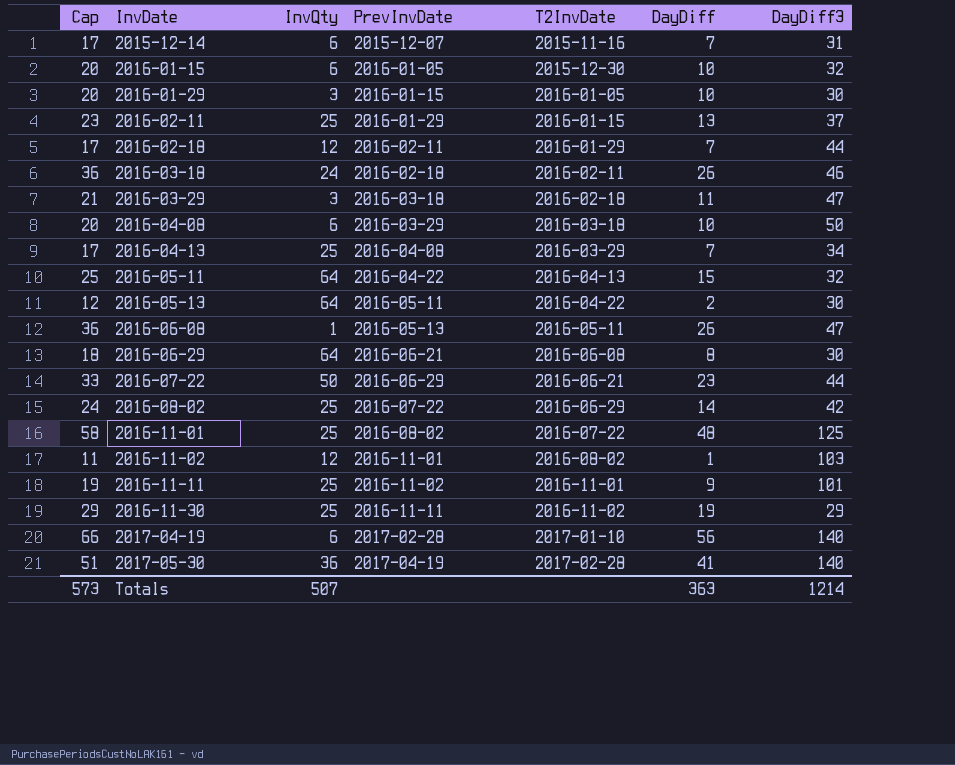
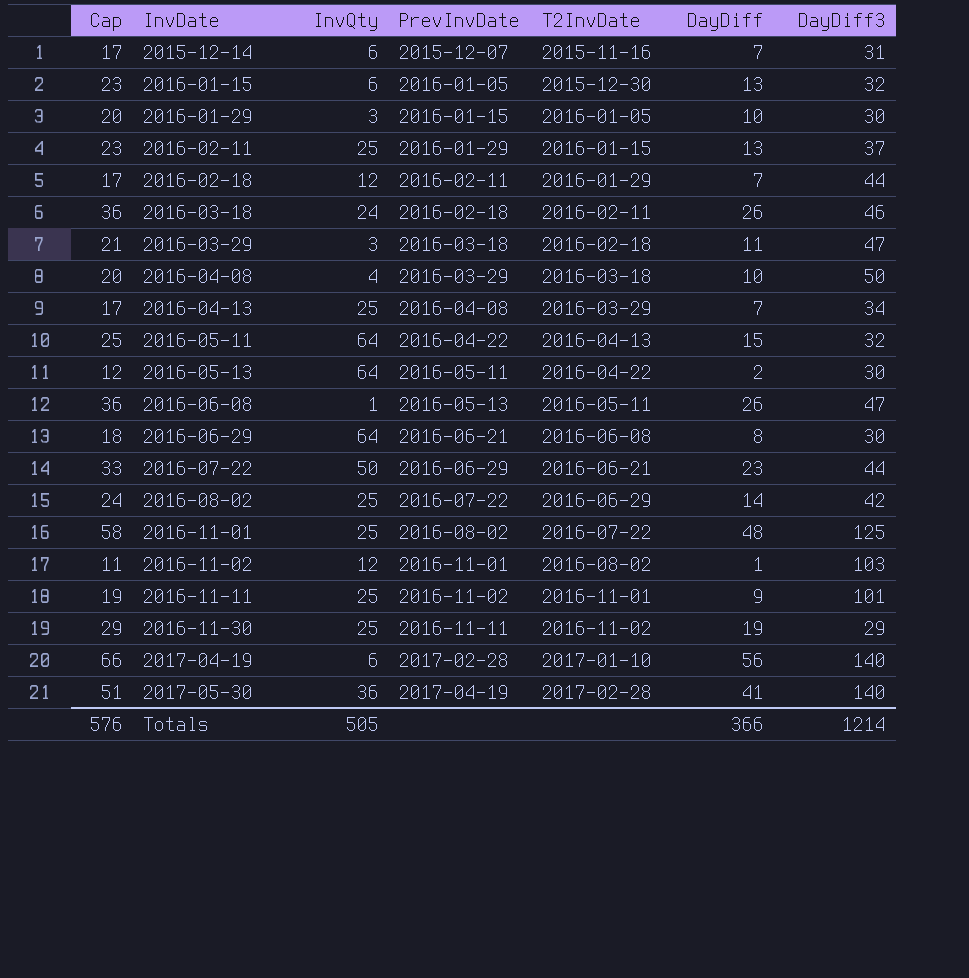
2016-01-15 | Cap: 20 -> 23
2016-01-15 | DayDiff: 10 -> 13
2016-04-08 | InvQty: 6 -> 4
Totals | Cap: 573 -> 576
Totals | InvQty: 507 -> 505
Totals | DayDiff: 363 -> 366

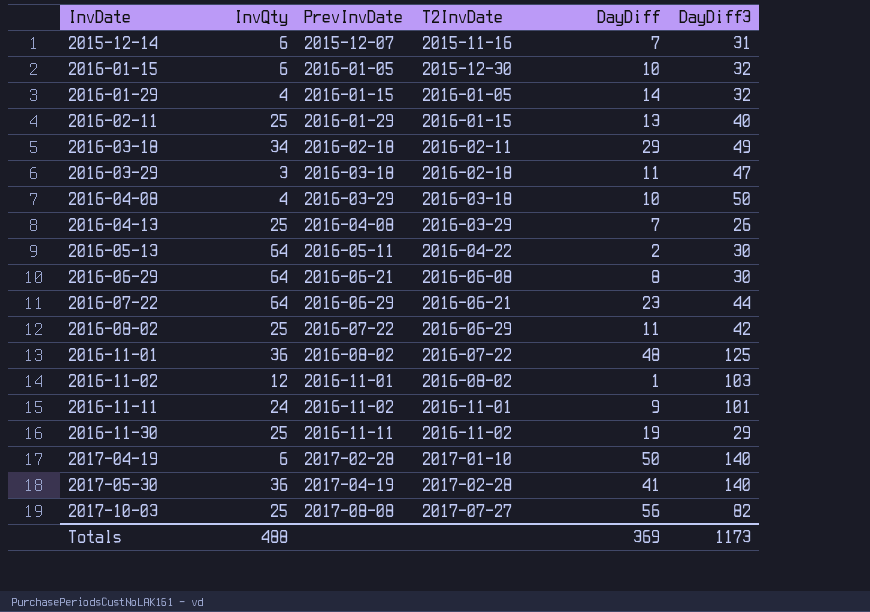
column Cap | formula: [DayDiff] + 10 -> none
row 2016-02-18: 17 | 12 | 2016-02-11 | 2016-01-29 | 7 | 44 -> none
row 2016-05-11: 25 | 64 | 2016-04-22 | 2016-04-13 | 15 | 32 -> none
row 2016-06-08: 36 | 1 | 2016-05-13 | 2016-05-11 | 26 | 47 -> none
2016-01-15 | DayDiff: 13 -> 10
2016-01-29 | InvQty: 3 -> 4
2016-01-29 | DayDiff: 10 -> 14
2016-01-29 | DayDiff3: 30 -> 32
2016-02-11 | DayDiff3: 37 -> 40
2016-03-18 | InvQty: 24 -> 34
2016-03-18 | DayDiff: 26 -> 29
2016-03-18 | DayDiff3: 46 -> 49
2016-04-13 | DayDiff3: 34 -> 26
2016-07-22 | InvQty: 50 -> 64
2016-08-02 | DayDiff: 14 -> 11
2016-11-01 | InvQty: 25 -> 36
2016-11-11 | InvQty: 25 -> 24
2017-04-19 | DayDiff: 56 -> 50
row 2017-10-03: none -> 25 | 2017-08-08 | 2017-07-27 | 56 | 82
Totals | InvQty: 505 -> 488
Totals | DayDiff: 366 -> 369
Totals | DayDiff3: 1214 -> 1173

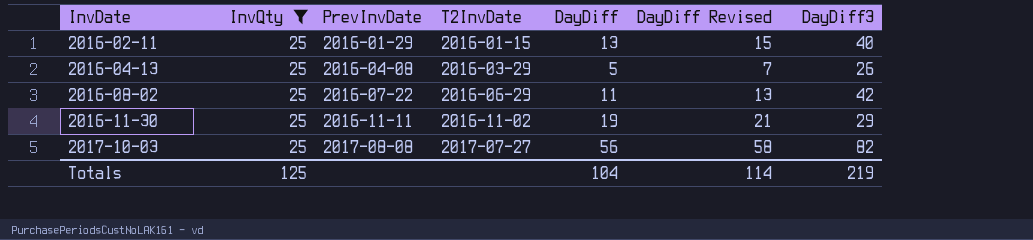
filter: none -> InvQty = 25
column DayDiff Revised | formula: none -> [DayDiff] + 2
2016-04-13 | DayDiff: 7 -> 5
Totals | InvQty: 488 -> 125
Totals | DayDiff: 369 -> 104
Totals | DayDiff3: 1173 -> 219

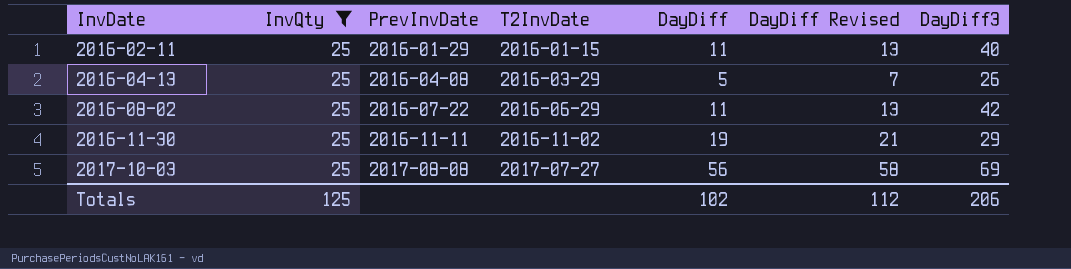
2016-02-11 | DayDiff: 13 -> 11
2016-02-11 | DayDiff Revised: 15 -> 13
2017-10-03 | DayDiff3: 82 -> 69
Totals | DayDiff: 104 -> 102
Totals | DayDiff Revised: 114 -> 112
Totals | DayDiff3: 219 -> 206

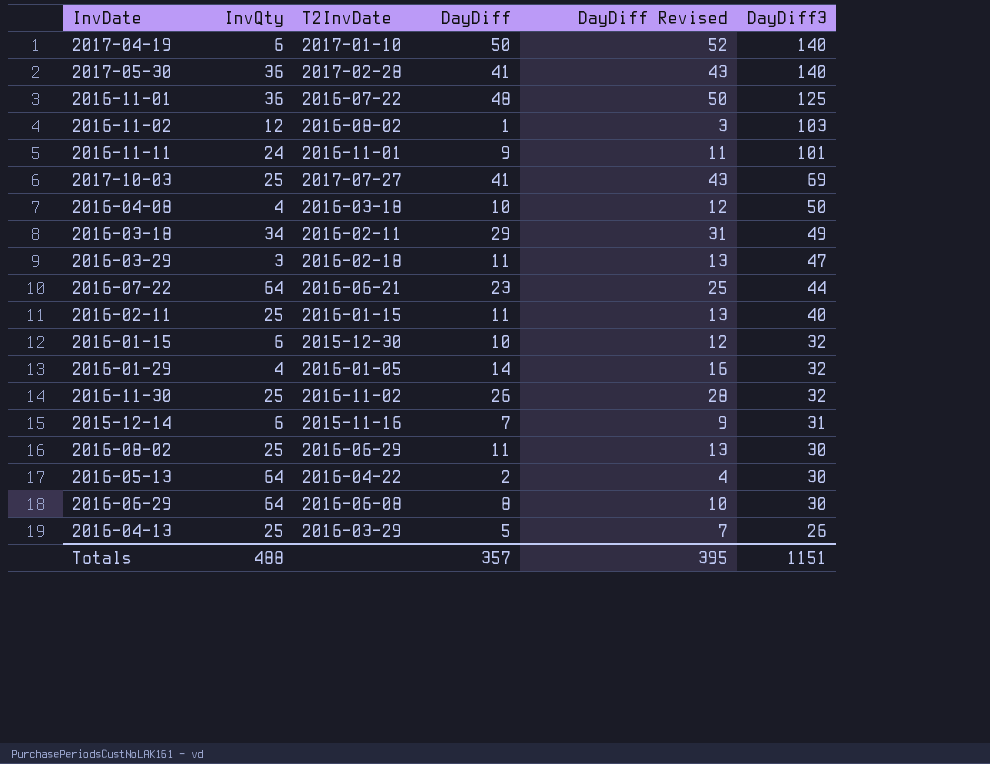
filter: InvQty = 25 -> none
row order: InvDate ascending -> DayDiff3 descending
column PrevInvDate | position: 3 -> none
2017-10-03 | DayDiff: 56 -> 41
2017-10-03 | DayDiff Revised: 58 -> 43
2016-11-30 | DayDiff: 19 -> 26
2016-11-30 | DayDiff Revised: 21 -> 28
2016-11-30 | DayDiff3: 29 -> 32
2016-08-02 | DayDiff3: 42 -> 30
Totals | InvQty: 125 -> 488
Totals | DayDiff: 102 -> 357
Totals | DayDiff Revised: 112 -> 395
Totals | DayDiff3: 206 -> 1151

